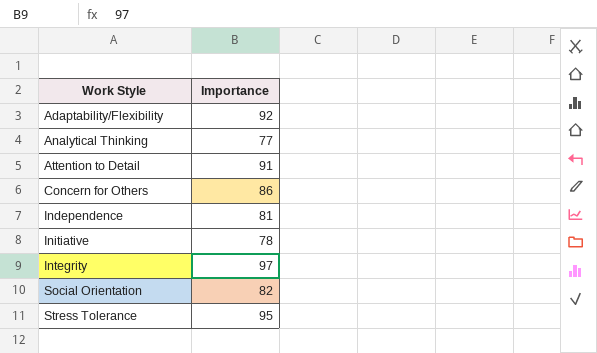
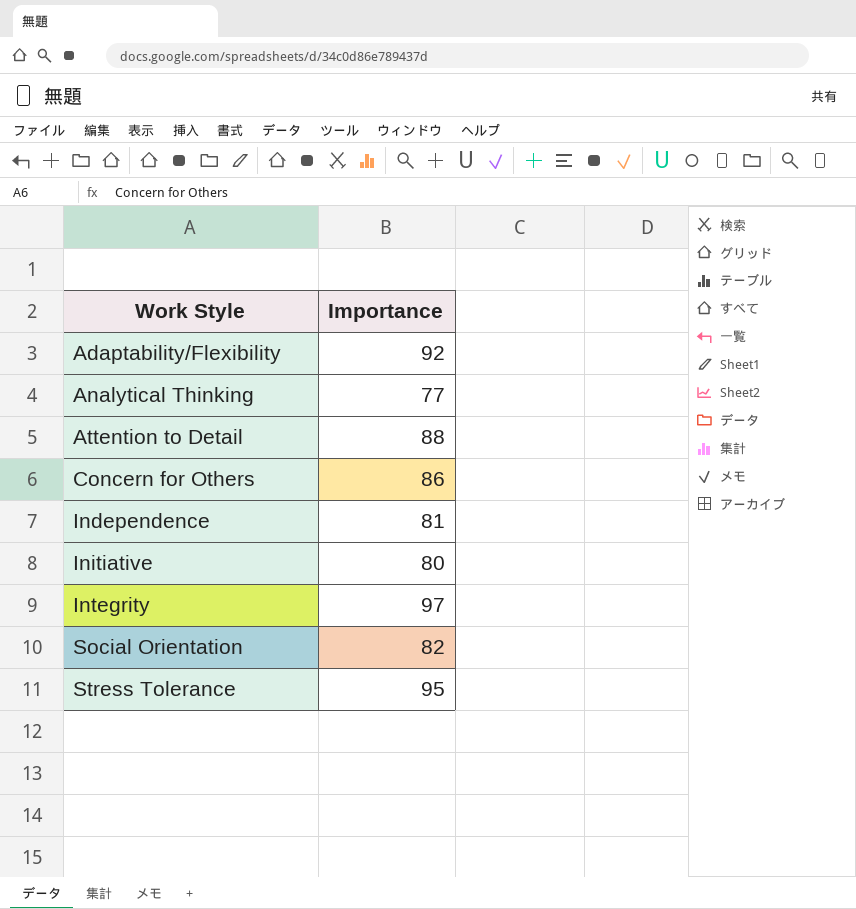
Attention to Detail | Importance: 91 -> 88
Initiative | Importance: 78 -> 80

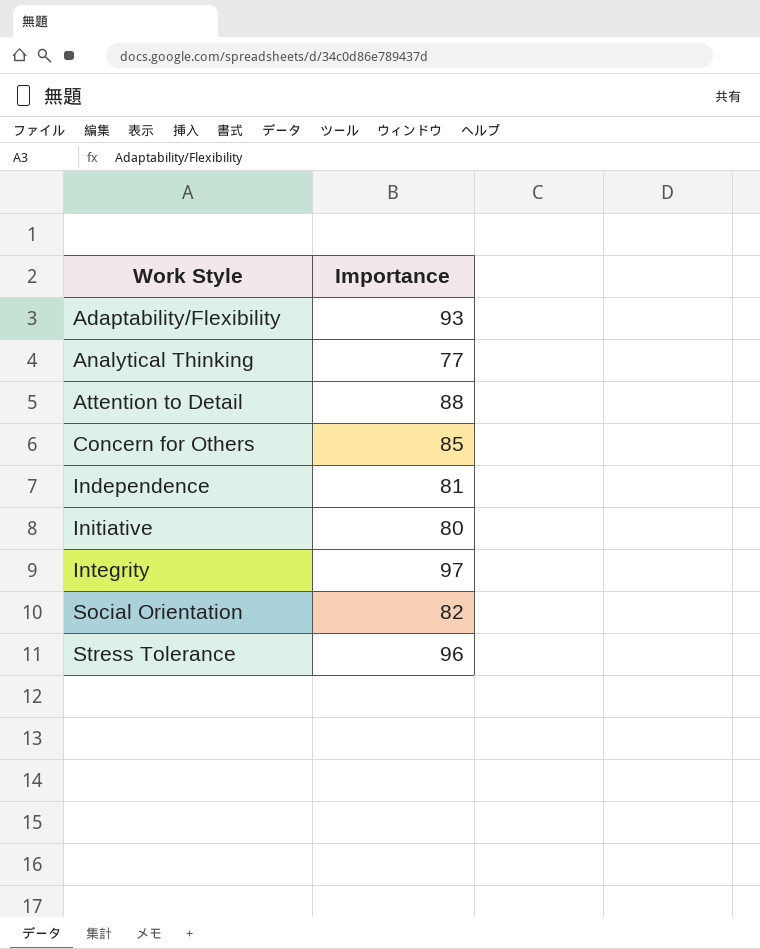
Adaptability/Flexibility | Importance: 92 -> 93
Concern for Others | Importance: 86 -> 85
Stress Tolerance | Importance: 95 -> 96

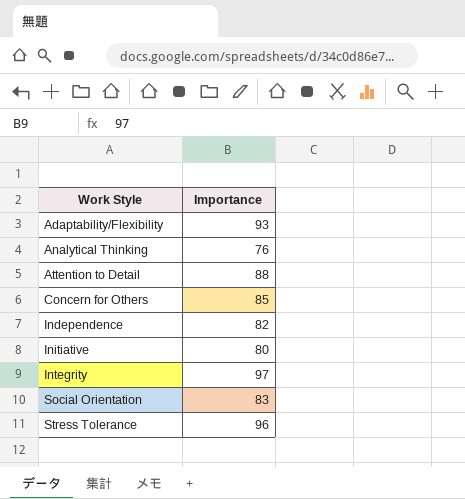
Analytical Thinking | Importance: 77 -> 76
Independence | Importance: 81 -> 82
Social Orientation | Importance: 82 -> 83

